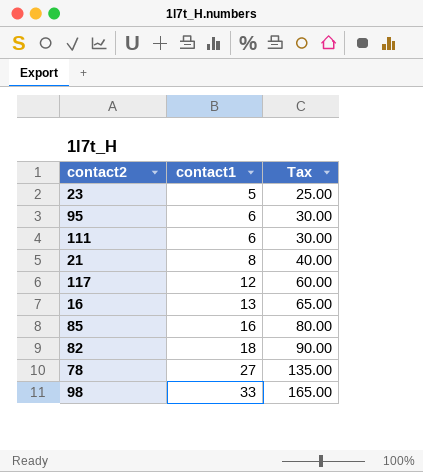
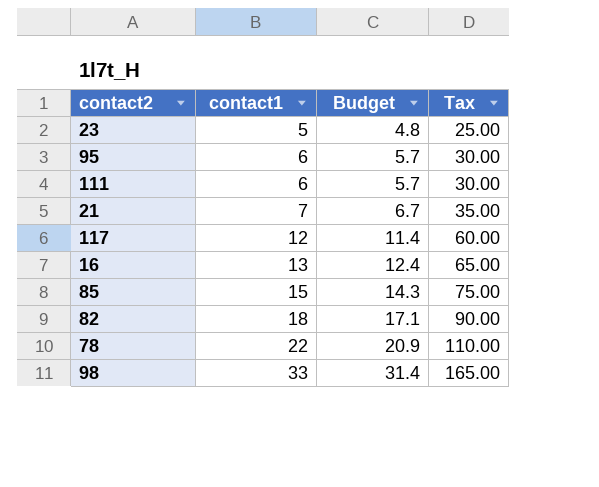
column Budget | formula: none -> [contact1] * 0.95
21 | contact1: 8 -> 7
21 | Tax: 40.00 -> 35.00
85 | contact1: 16 -> 15
85 | Tax: 80.00 -> 75.00
78 | contact1: 27 -> 22
78 | Tax: 135.00 -> 110.00

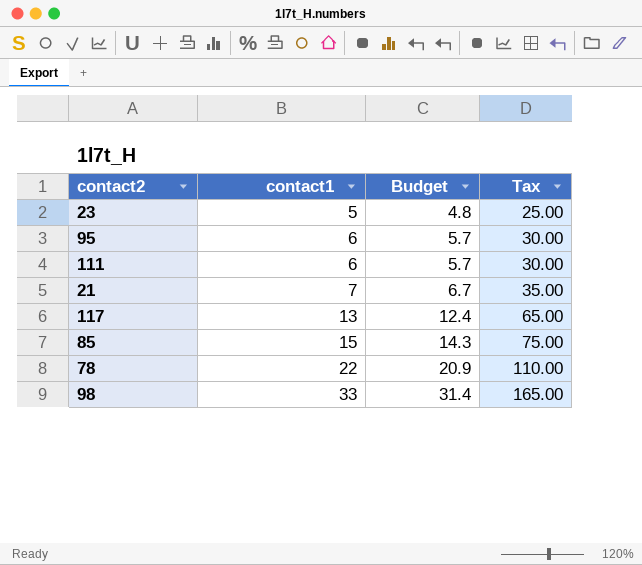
row 16: 13 | 12.4 | 65.00 -> none
row 82: 18 | 17.1 | 90.00 -> none
117 | contact1: 12 -> 13
117 | Budget: 11.4 -> 12.4
117 | Tax: 60.00 -> 65.00

